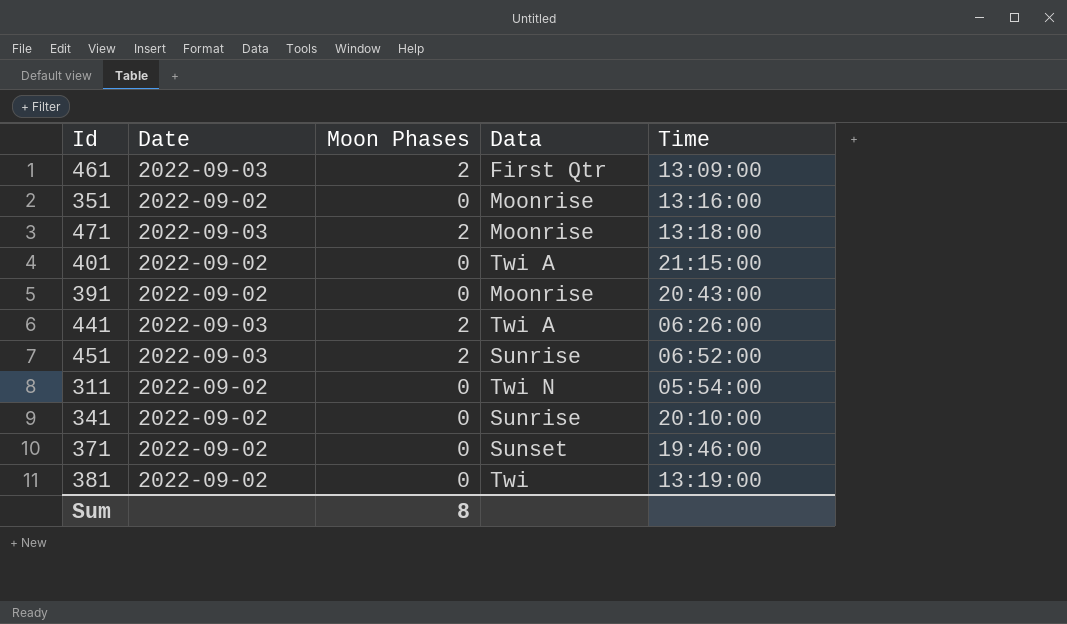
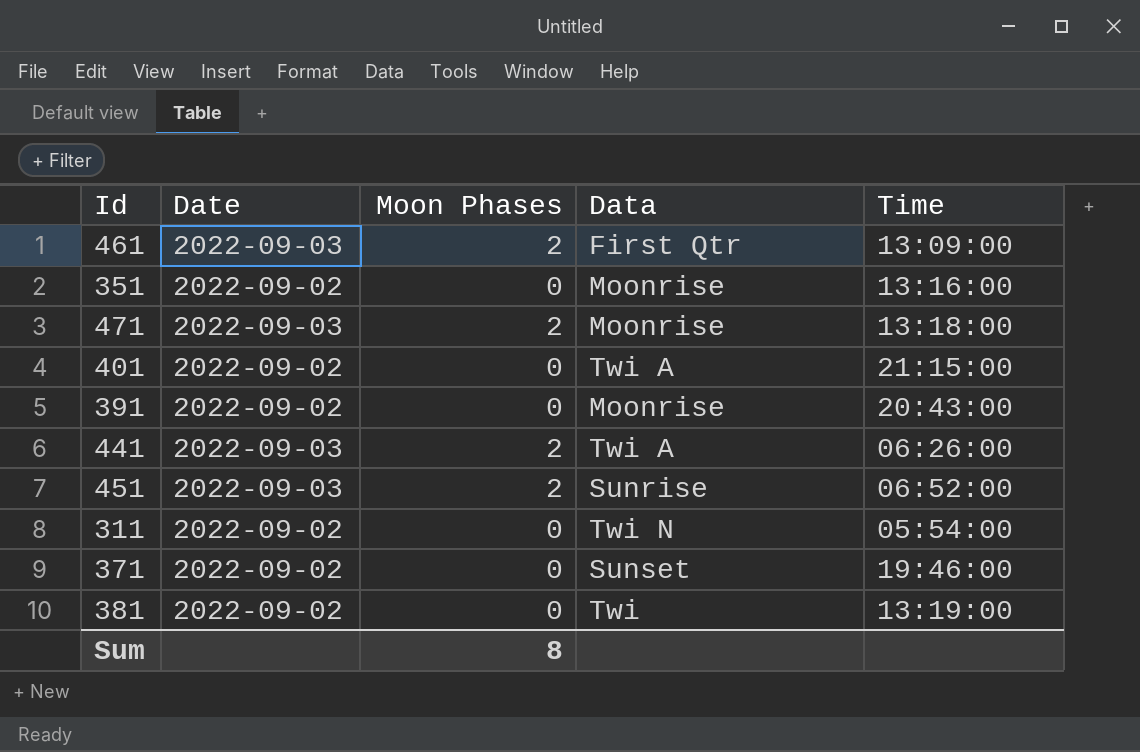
row 341: 2022-09-02 | 0 | Sunrise | 20:10:00 -> none

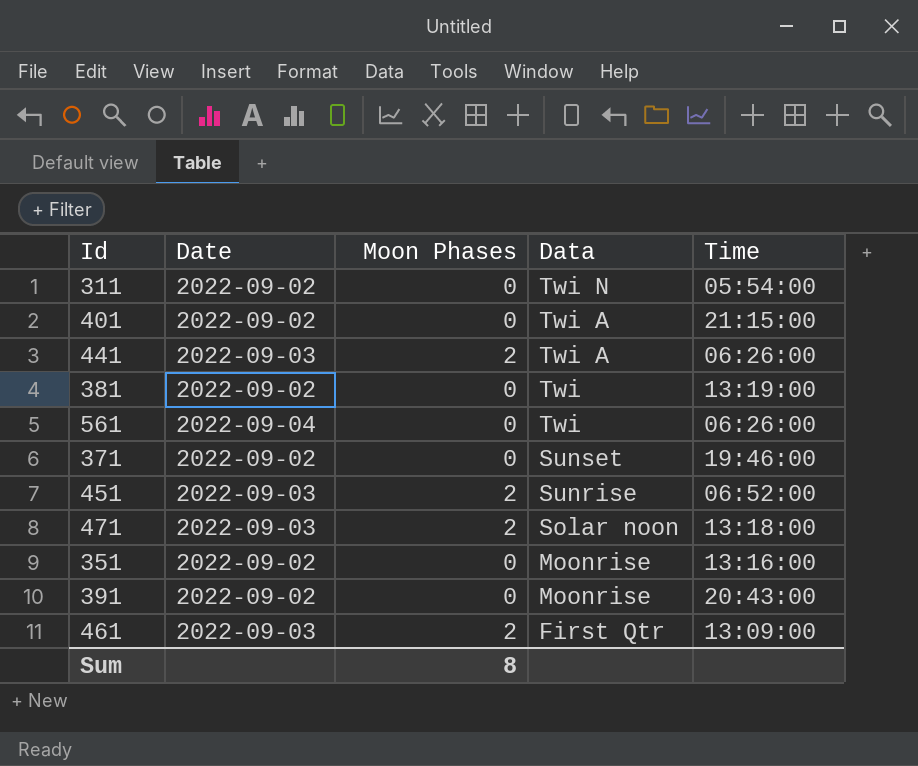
row order: none -> Data descending
row 561: none -> 2022-09-04 | 0 | Twi | 06:26:00
471 | Data: Moonrise -> Solar noon

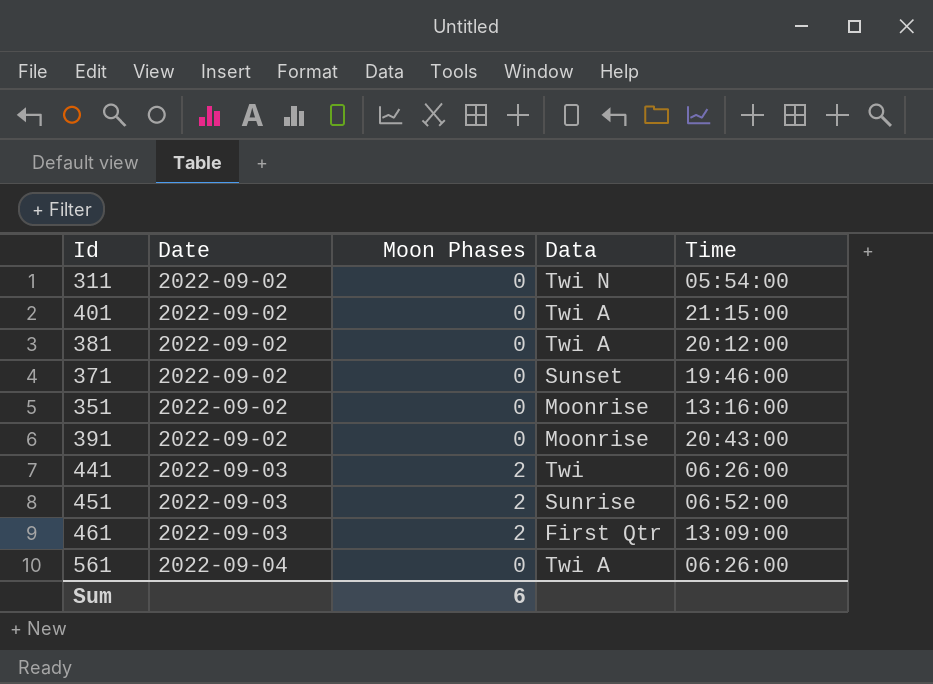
row order: Data descending -> Date ascending
row 471: 2022-09-03 | 2 | Solar noon | 13:18:00 -> none
381 | Data: Twi -> Twi A
381 | Time: 13:19:00 -> 20:12:00
441 | Data: Twi A -> Twi
561 | Data: Twi -> Twi A
Sum | Moon Phases: 8 -> 6

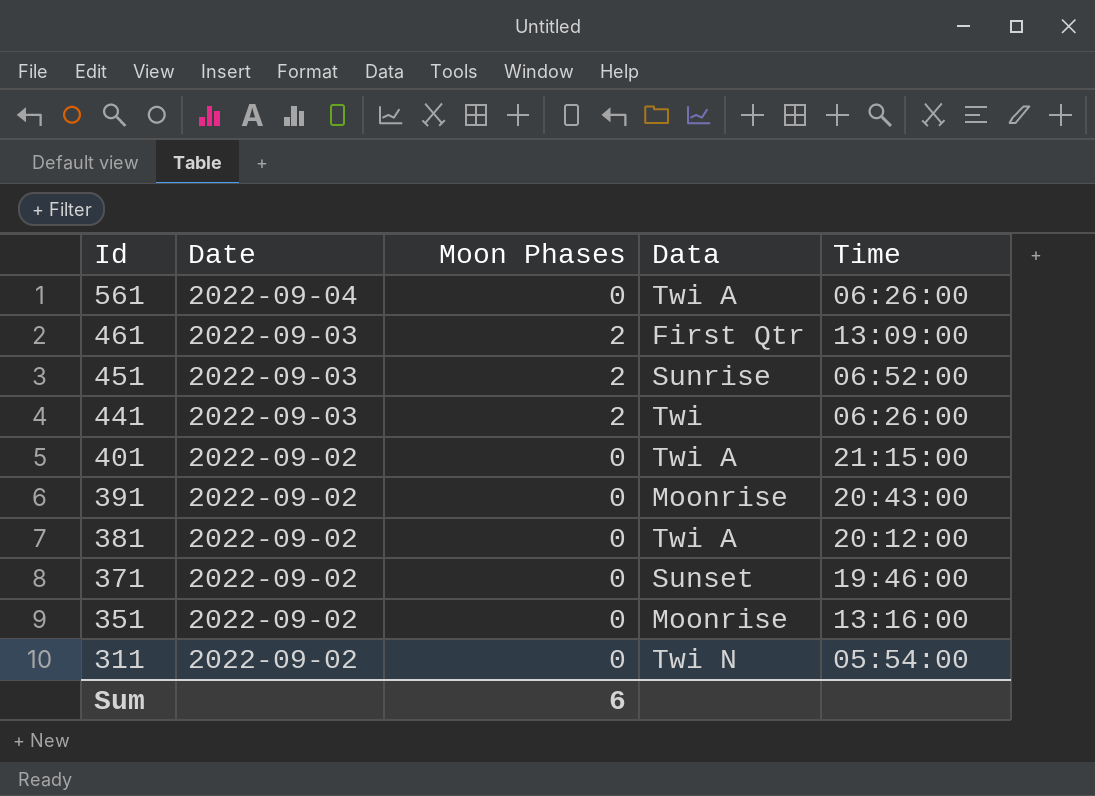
row order: Date ascending -> Id descending

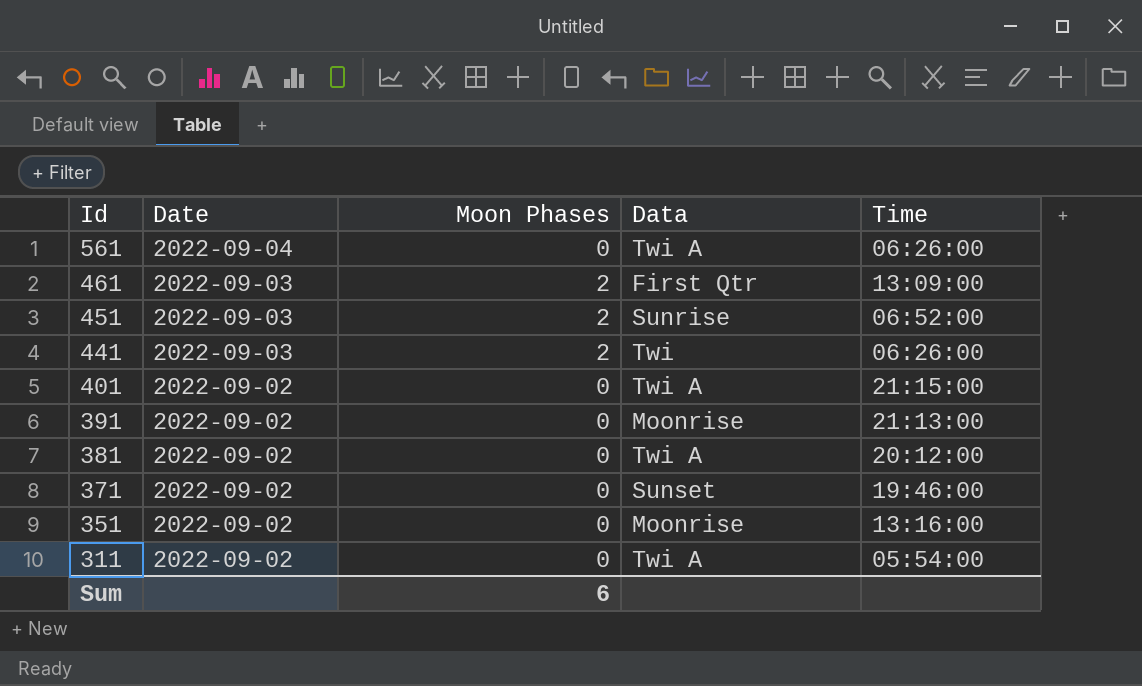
391 | Time: 20:43:00 -> 21:13:00
311 | Data: Twi N -> Twi A

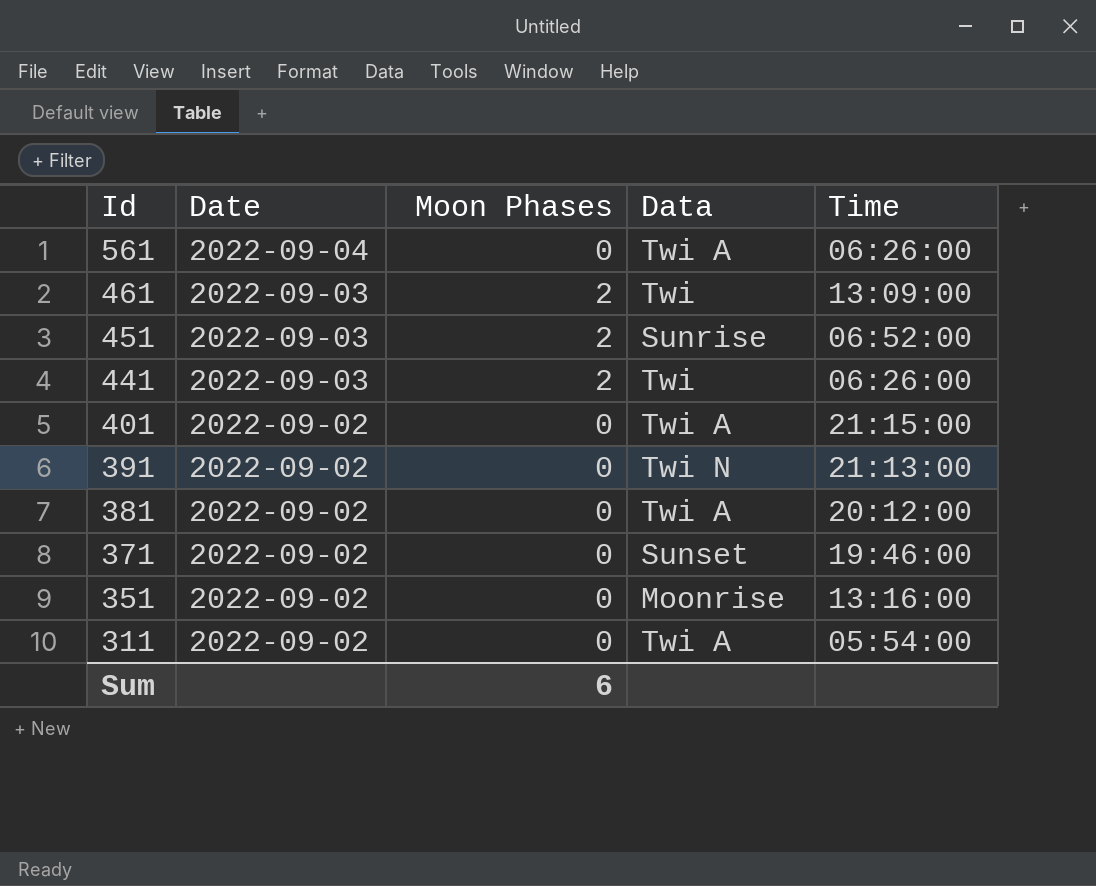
461 | Data: First Qtr -> Twi
391 | Data: Moonrise -> Twi N

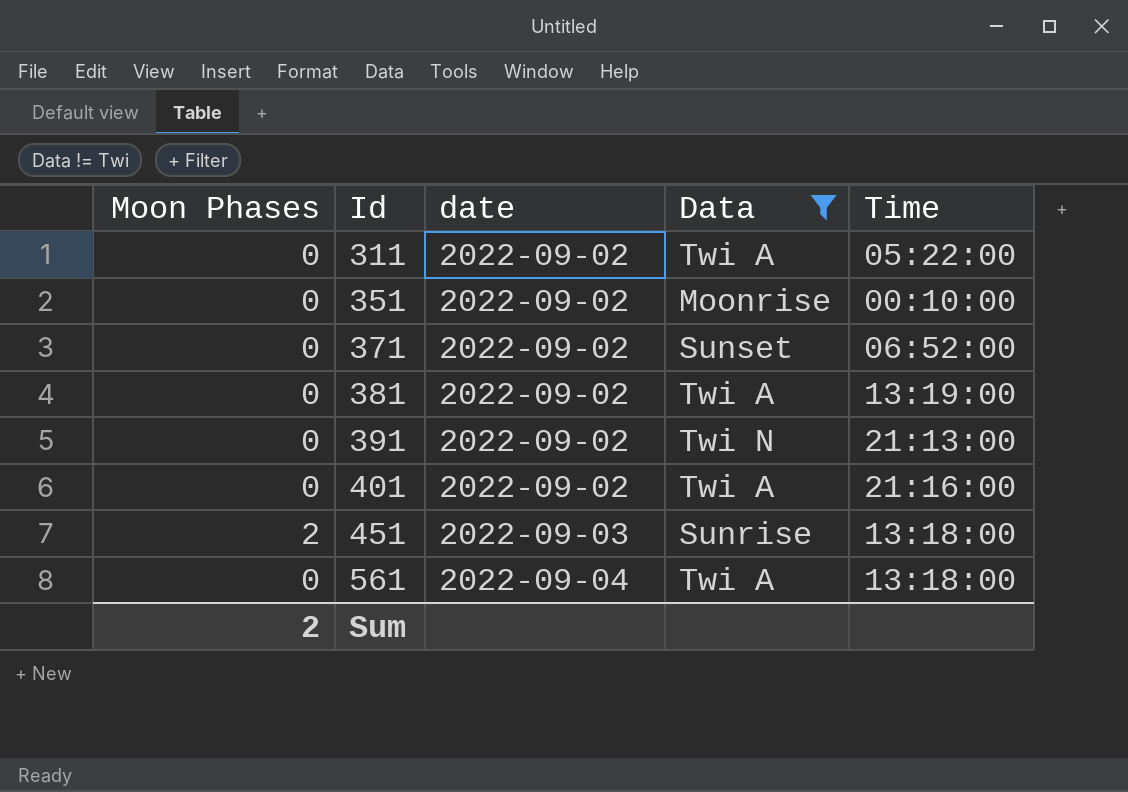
filter: none -> Data != Twi
row order: Id descending -> Id ascending
column Moon Phases | position: 3 -> 1
column name: Date -> date
311 | Time: 05:54:00 -> 05:22:00
351 | Time: 13:16:00 -> 00:10:00
371 | Time: 19:46:00 -> 06:52:00
381 | Time: 20:12:00 -> 13:19:00
401 | Time: 21:15:00 -> 21:16:00
451 | Time: 06:52:00 -> 13:18:00
561 | Time: 06:26:00 -> 13:18:00
Sum | Moon Phases: 6 -> 2

